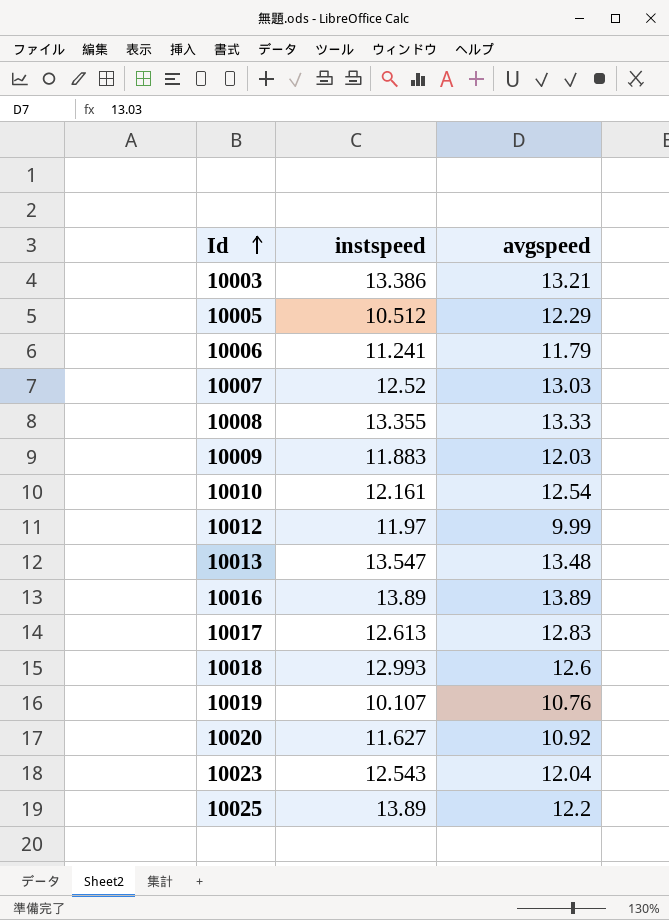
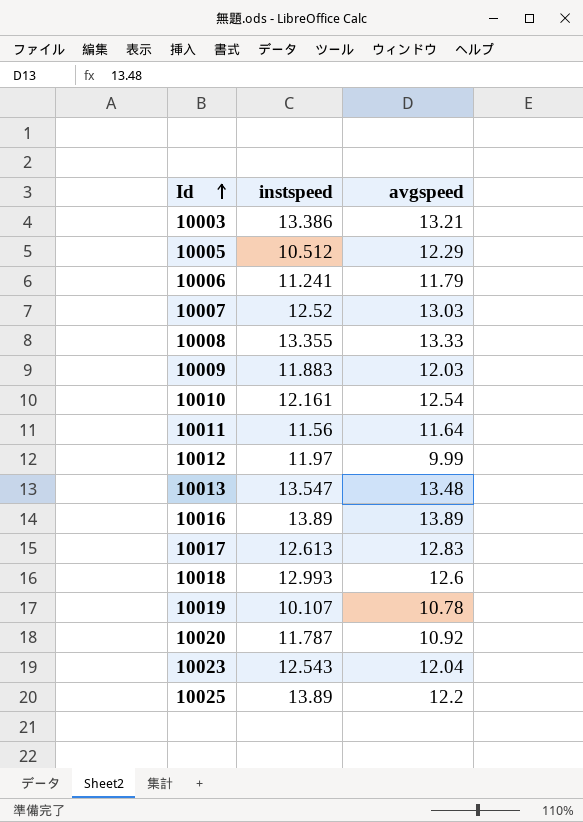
row 10011: none -> 11.56 | 11.64
10019 | avgspeed: 10.76 -> 10.78
10020 | instspeed: 11.627 -> 11.787

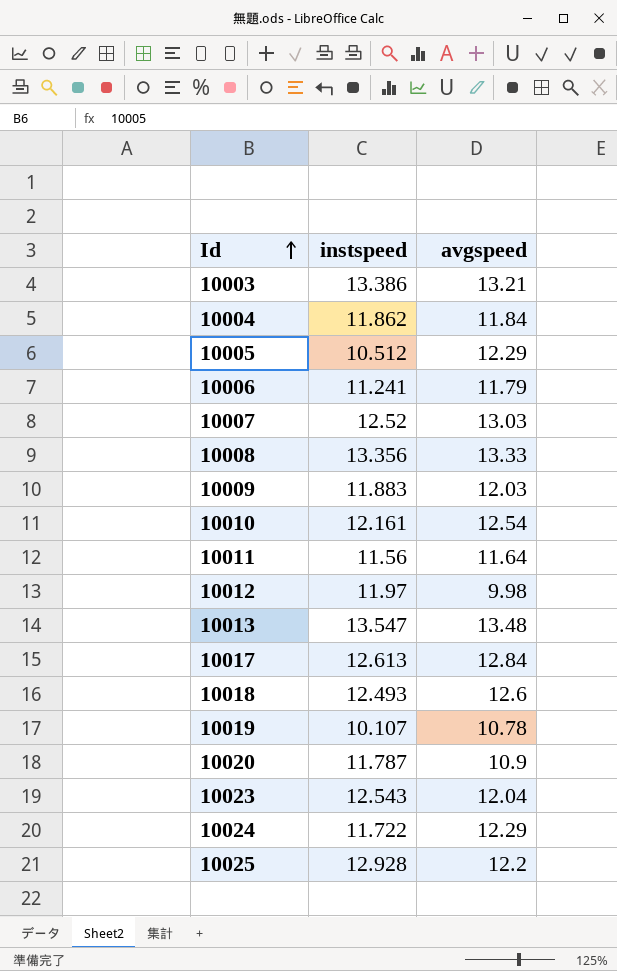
row 10016: 13.89 | 13.89 -> none
row 10004: none -> 11.862 | 11.84
10008 | instspeed: 13.355 -> 13.356
10012 | avgspeed: 9.99 -> 9.98
10017 | avgspeed: 12.83 -> 12.84
10018 | instspeed: 12.993 -> 12.493
10020 | avgspeed: 10.92 -> 10.9
row 10024: none -> 11.722 | 12.29
10025 | instspeed: 13.89 -> 12.928

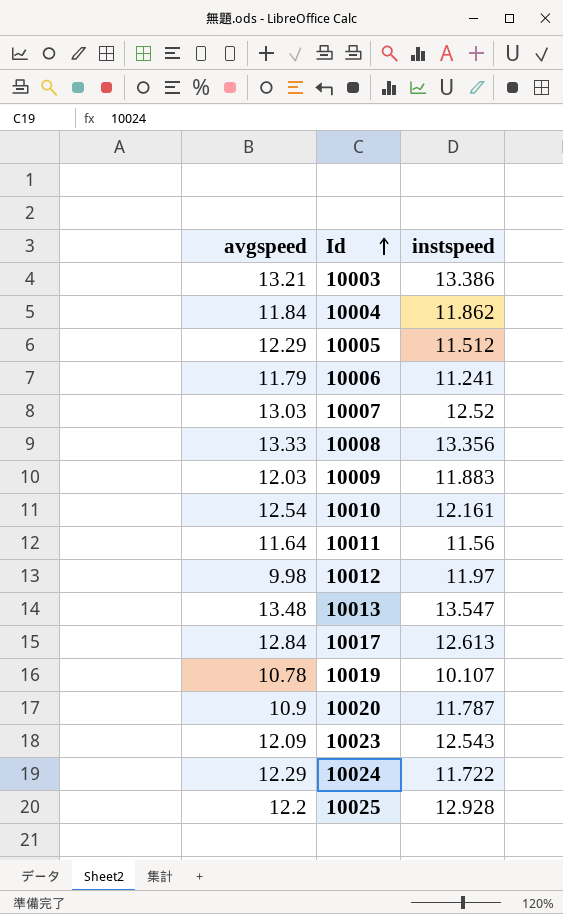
column avgspeed | position: 3 -> 1
row 10018: 12.493 | 12.6 -> none
10005 | instspeed: 10.512 -> 11.512
10023 | avgspeed: 12.04 -> 12.09

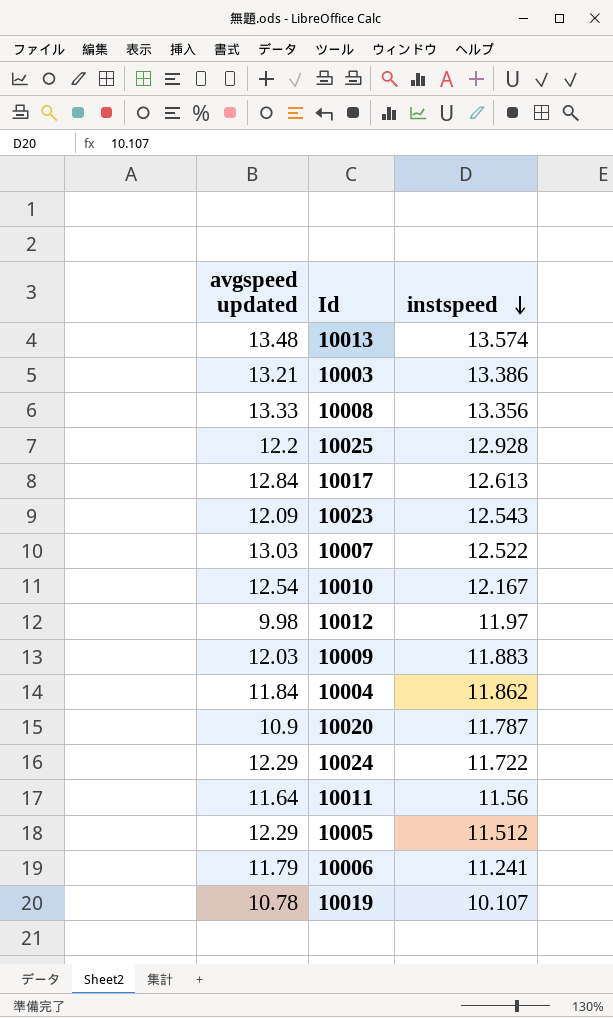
row order: Id ascending -> instspeed descending
column name: avgspeed -> avgspeed updated
10013 | instspeed: 13.547 -> 13.574
10007 | instspeed: 12.52 -> 12.522
10010 | instspeed: 12.161 -> 12.167

